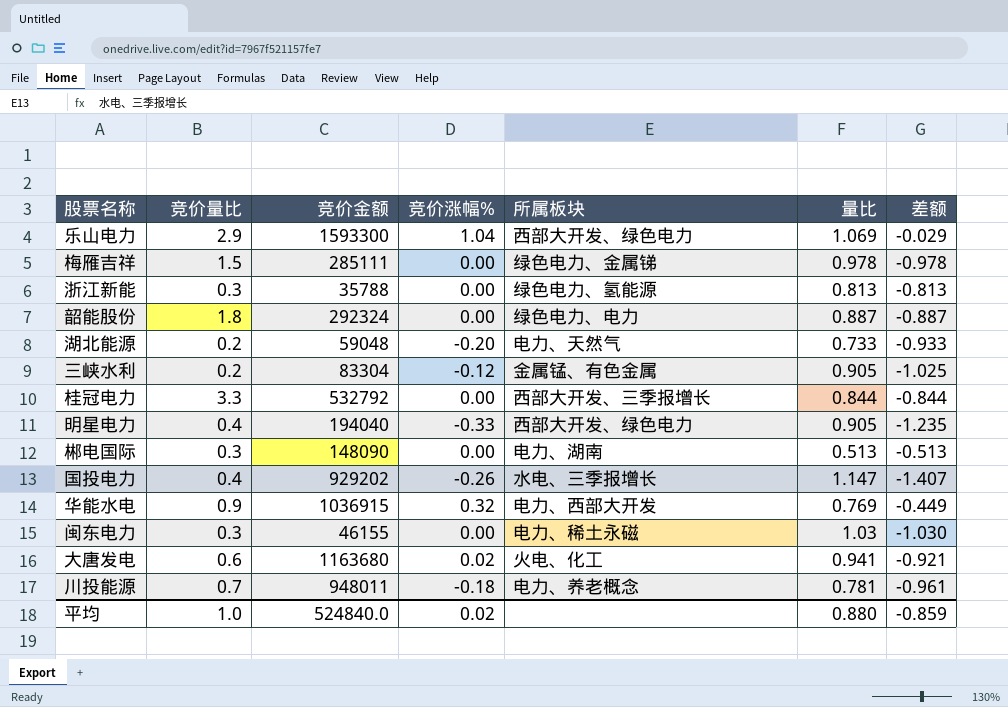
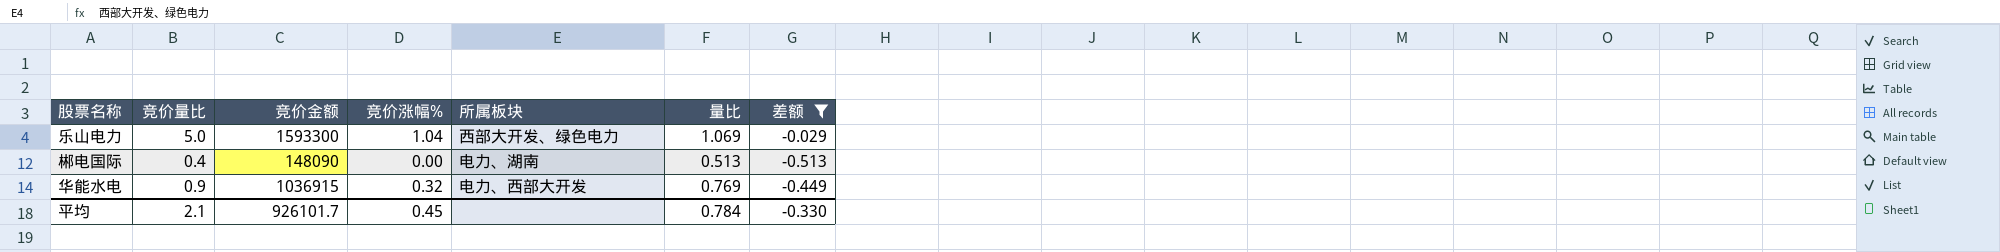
filter: none -> 差额 >= -0.513
乐山电力 | 竞价量比: 2.9 -> 5.0
郴电国际 | 竞价量比: 0.3 -> 0.4
平均 | 竞价量比: 1.0 -> 2.1
平均 | 竞价金额: 524840.0 -> 926101.7
平均 | 竞价涨幅%: 0.02 -> 0.45
平均 | 量比: 0.880 -> 0.784
平均 | 差额: -0.859 -> -0.330

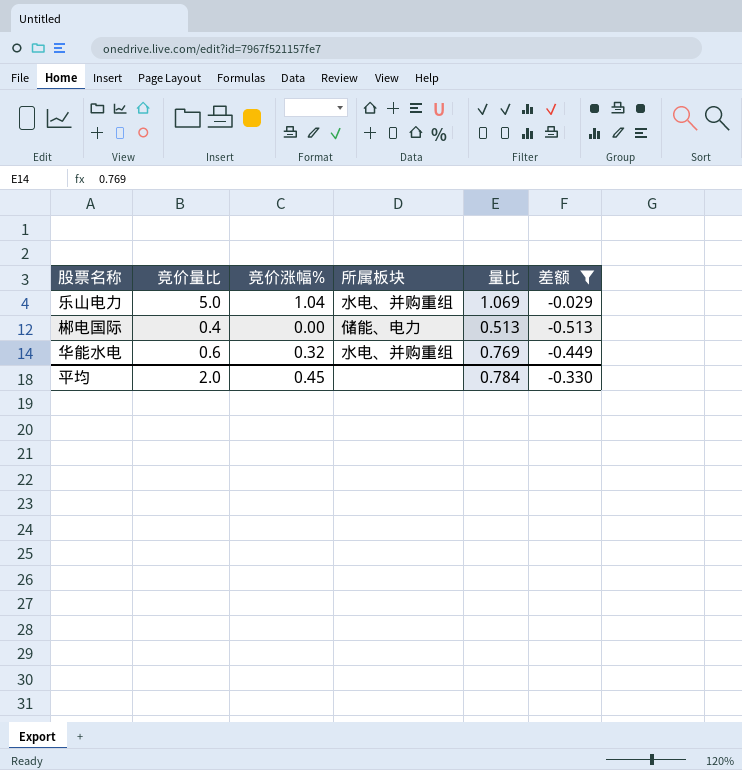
column 竞价金额 | position: 3 -> none
乐山电力 | 所属板块: 西部大开发、绿色电力 -> 水电、并购重组
郴电国际 | 所属板块: 电力、湖南 -> 储能、电力
华能水电 | 竞价量比: 0.9 -> 0.6
华能水电 | 所属板块: 电力、西部大开发 -> 水电、并购重组
平均 | 竞价量比: 2.1 -> 2.0

